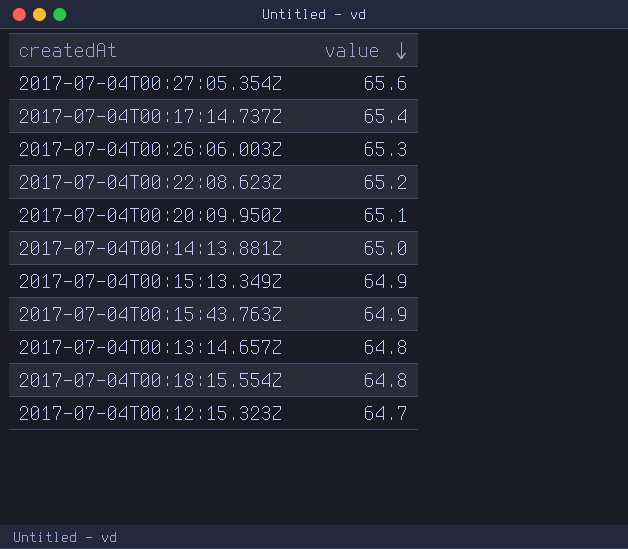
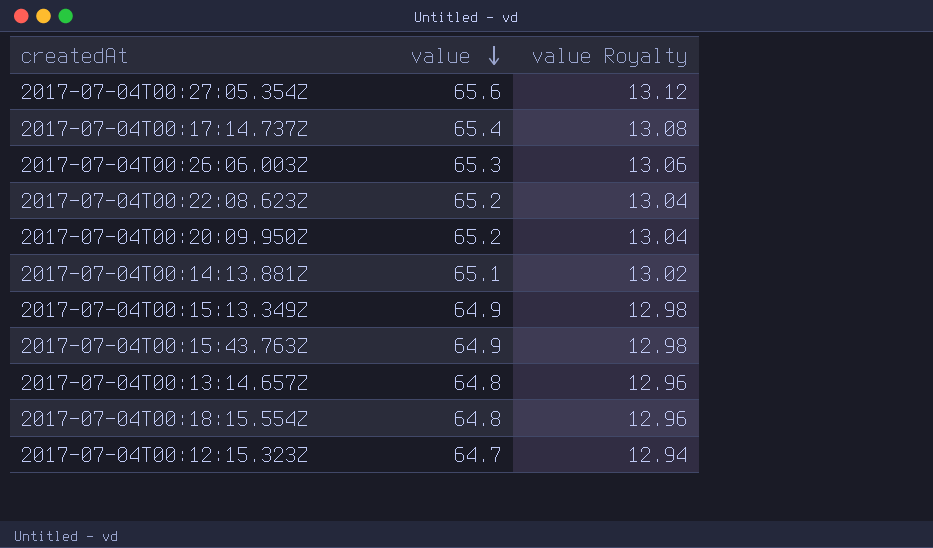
column value Royalty | formula: none -> [value] * 0.2
2017-07-04T00:20:09.950Z | value: 65.1 -> 65.2
2017-07-04T00:14:13.881Z | value: 65.0 -> 65.1

